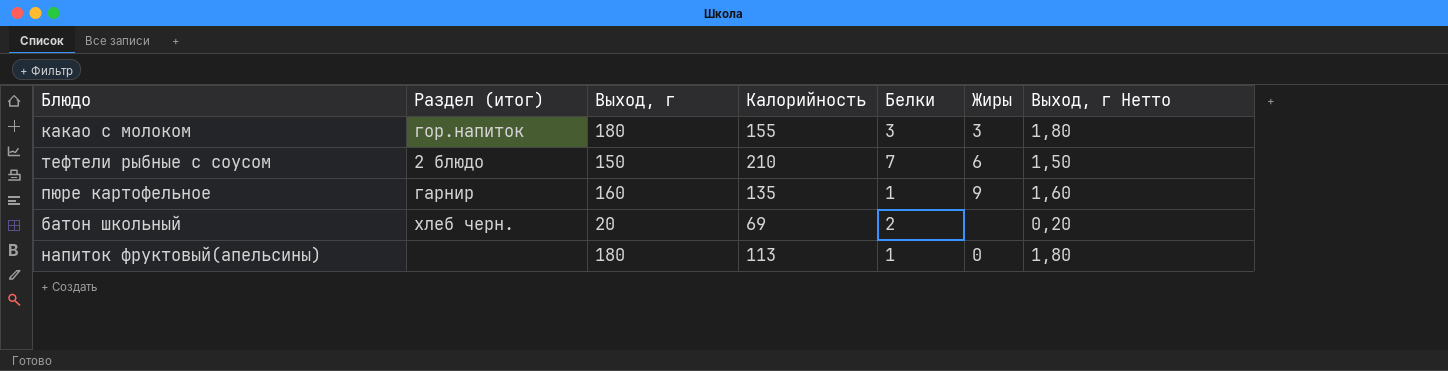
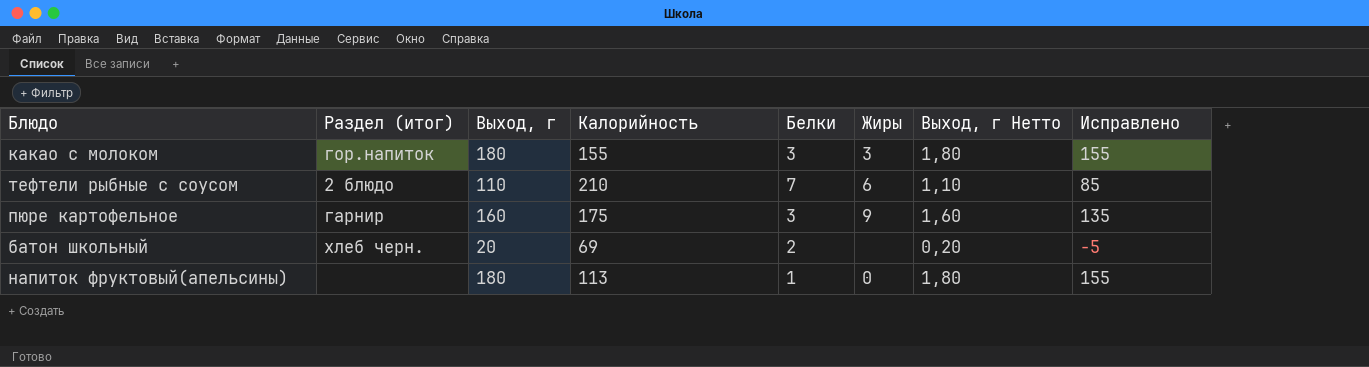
column Исправлено | formula: none -> [Выход, г] - 25
тефтели рыбные с соусом | Выход, г: 150 -> 110
тефтели рыбные с соусом | Выход, г Нетто: 1,50 -> 1,10
пюре картофельное | Калорийность: 135 -> 175
пюре картофельное | Белки: 1 -> 3

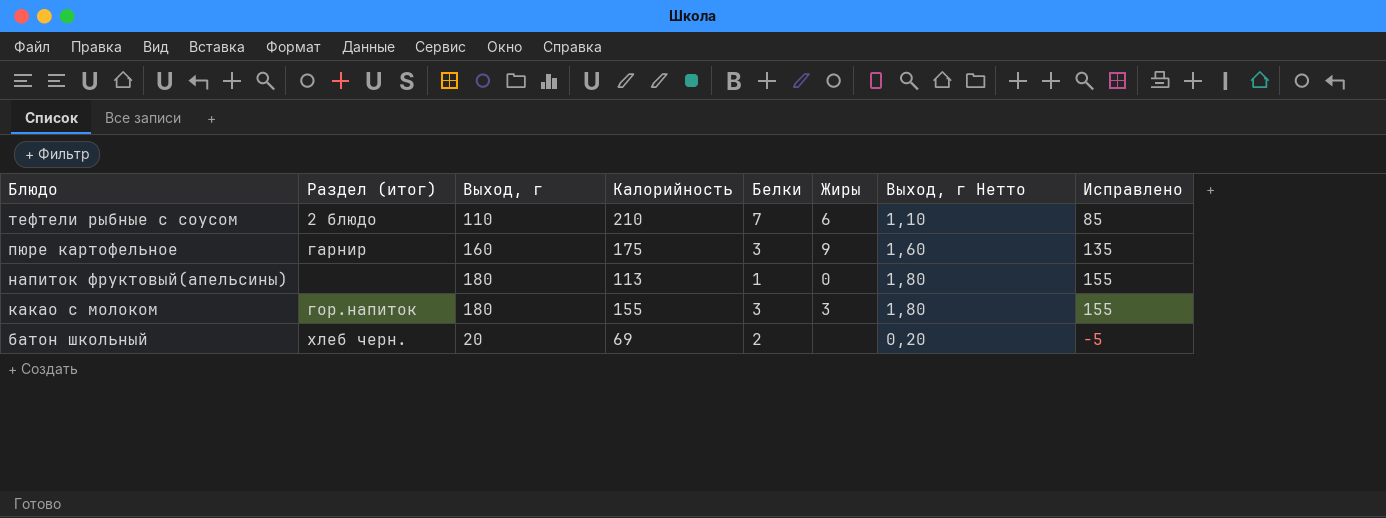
row order: none -> Блюдо descending

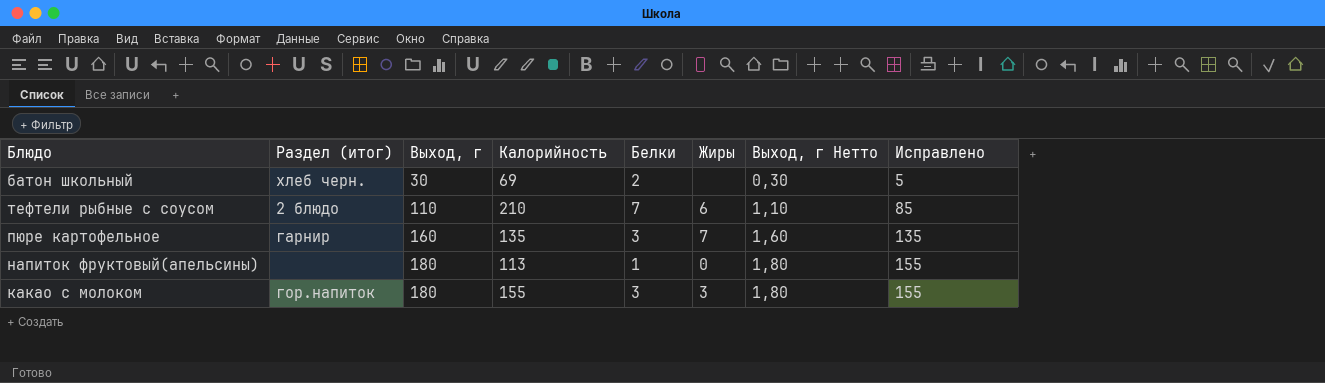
row order: Блюдо descending -> Выход, г ascending
батон школьный | Выход, г: 20 -> 30
батон школьный | Выход, г Нетто: 0,20 -> 0,30
батон школьный | Исправлено: -5 -> 5
пюре картофельное | Калорийность: 175 -> 135
пюре картофельное | Жиры: 9 -> 7

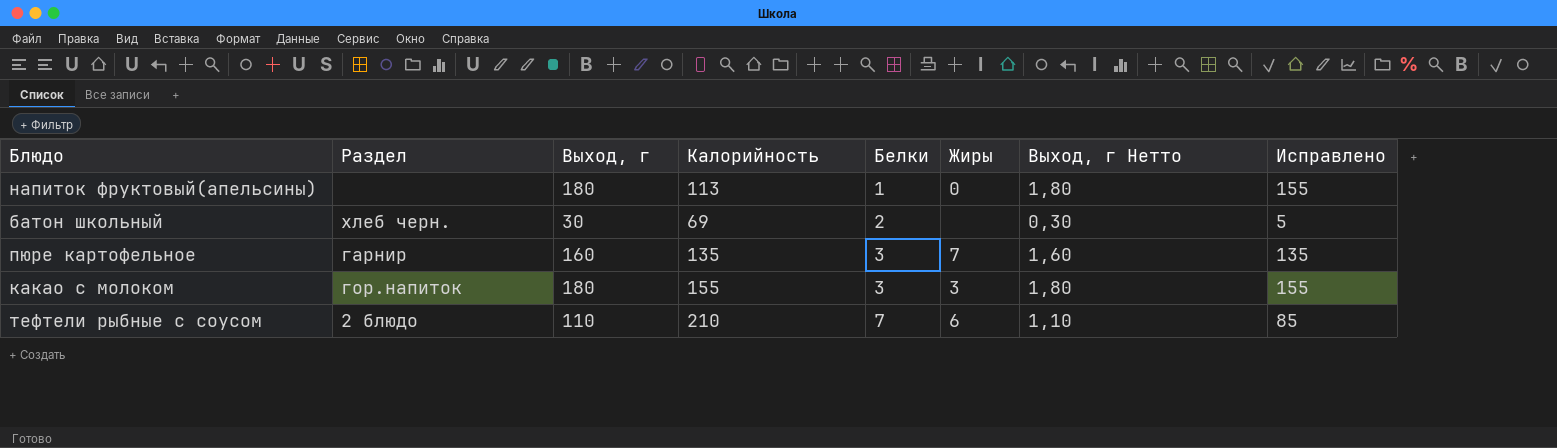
row order: Выход, г ascending -> Белки ascending
column name: Раздел (итог) -> Раздел

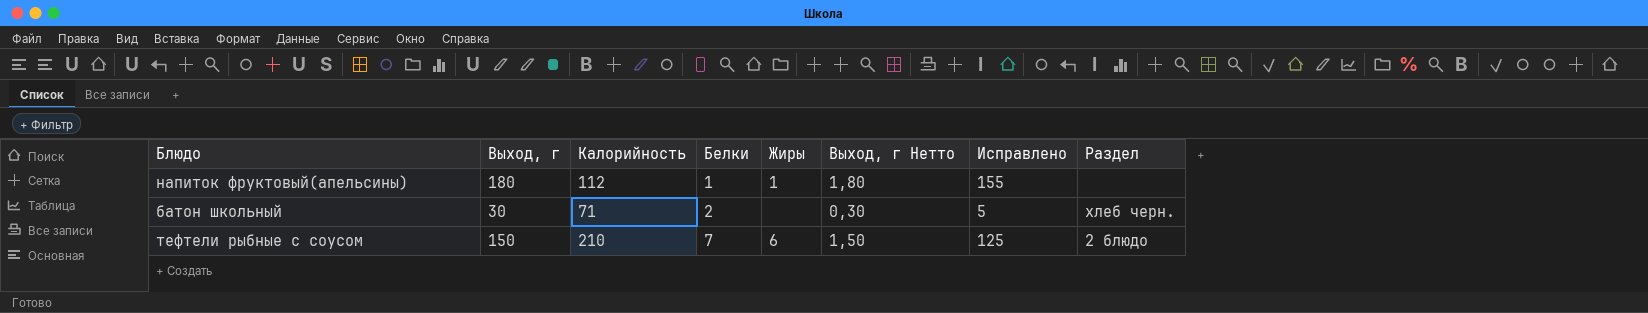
column Раздел | position: 2 -> 8
row пюре картофельное: гарнир | 160 | 135 | 3 | 7 | 1,60 | 135 -> none
row какао с молоком: гор.напиток | 180 | 155 | 3 | 3 | 1,80 | 155 -> none
напиток фруктовый(апельсины) | Калорийность: 113 -> 112
напиток фруктовый(апельсины) | Жиры: 0 -> 1
батон школьный | Калорийность: 69 -> 71
тефтели рыбные с соусом | Выход, г: 110 -> 150
тефтели рыбные с соусом | Выход, г Нетто: 1,10 -> 1,50
тефтели рыбные с соусом | Исправлено: 85 -> 125

